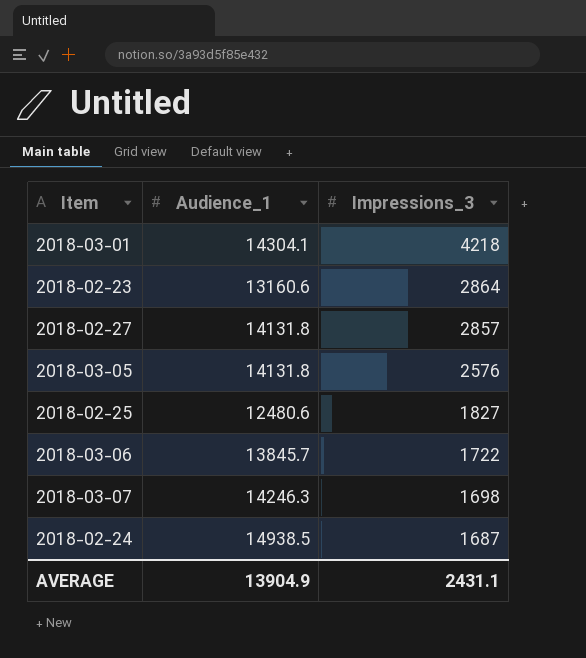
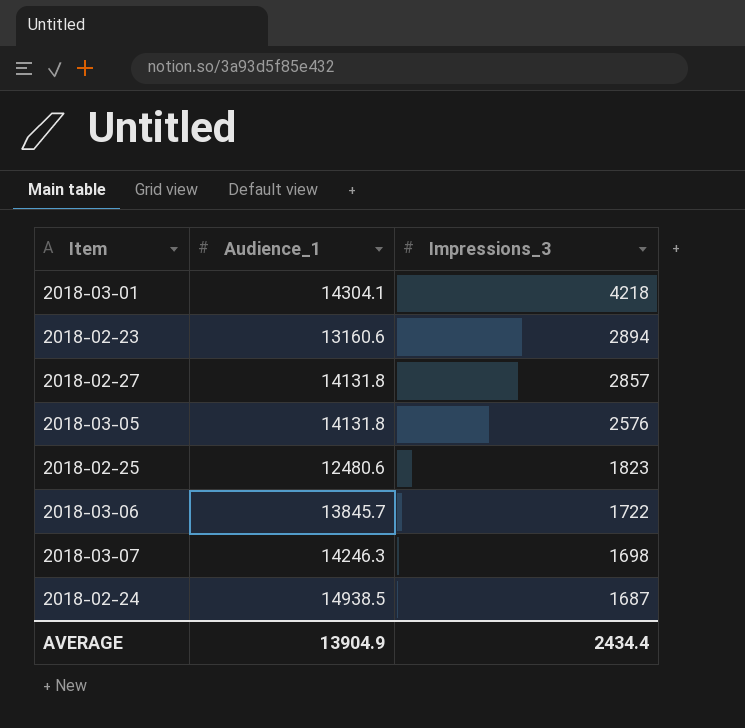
2018-02-23 | Impressions_3: 2864 -> 2894
2018-02-25 | Impressions_3: 1827 -> 1823
AVERAGE | Impressions_3: 2431.1 -> 2434.4

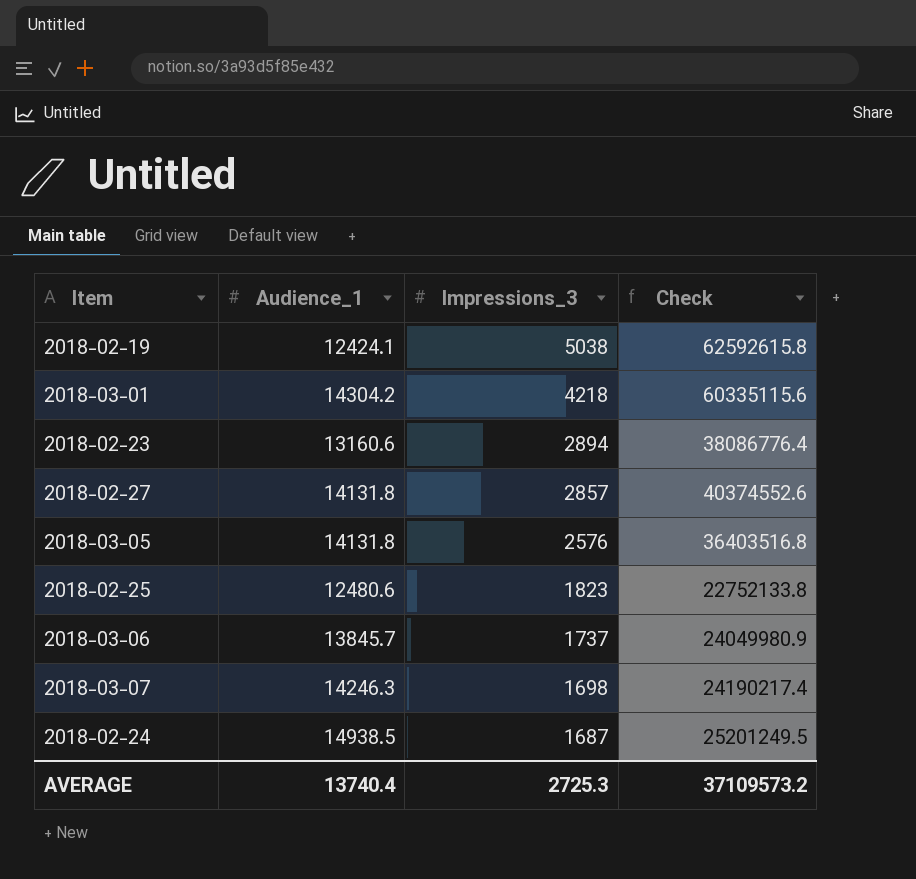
column Check | formula: none -> [Audience_1] * [Impressions_3]
row 2018-02-19: none -> 12424.1 | 5038 | 62592615.8
2018-03-01 | Audience_1: 14304.1 -> 14304.2
2018-03-06 | Impressions_3: 1722 -> 1737
AVERAGE | Audience_1: 13904.9 -> 13740.4
AVERAGE | Impressions_3: 2434.4 -> 2725.3

